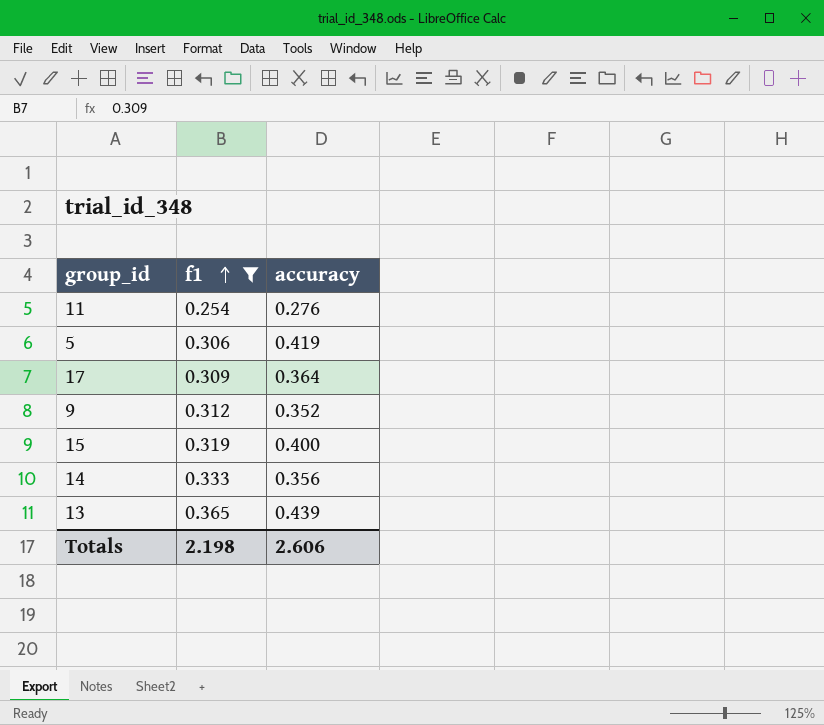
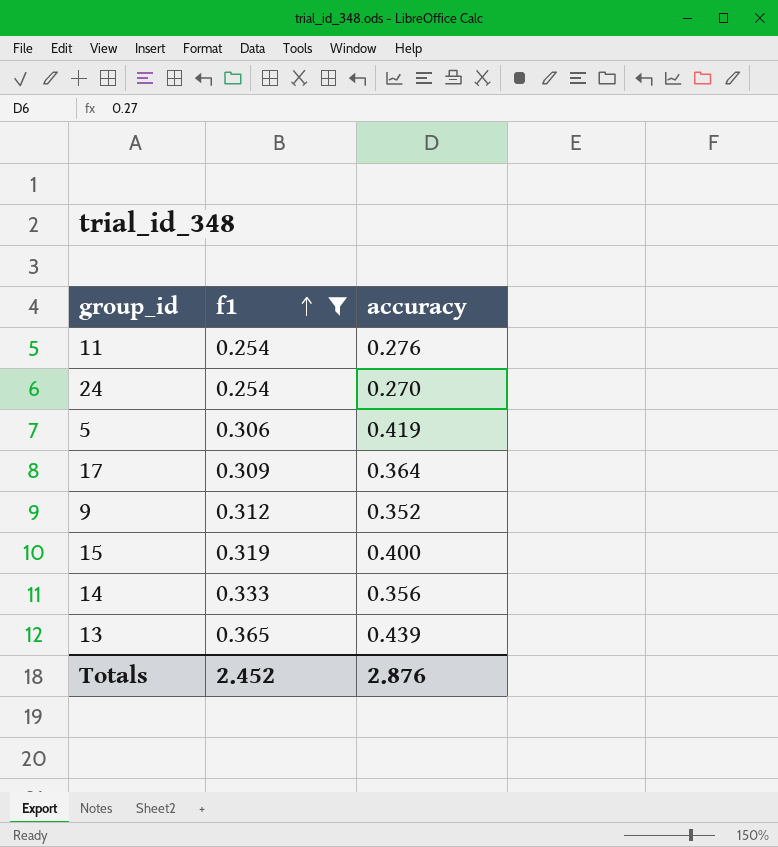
row 24: none -> 0.254 | 0.270
Totals | f1: 2.198 -> 2.452
Totals | accuracy: 2.606 -> 2.876

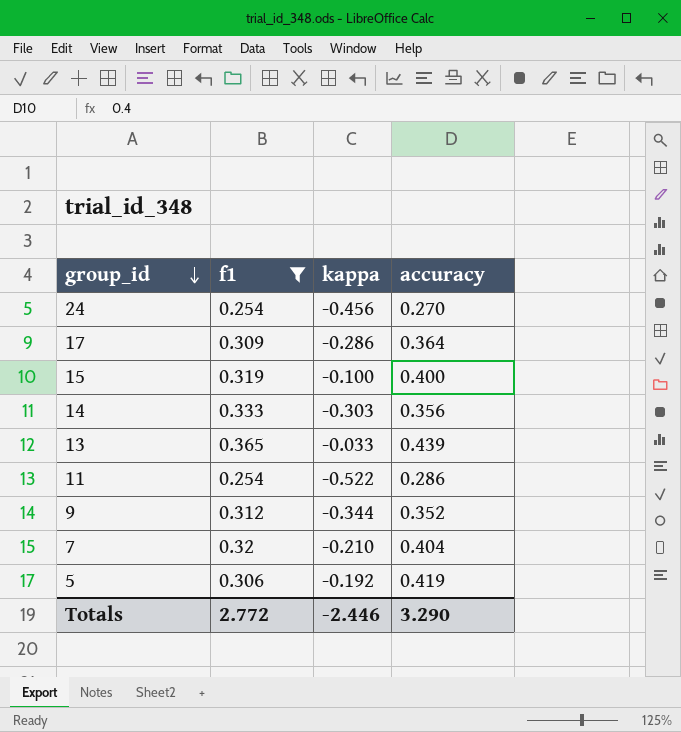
row order: f1 ascending -> group_id descending
column kappa | position: none -> 3
11 | accuracy: 0.276 -> 0.286
row 7: none -> 0.32 | -0.210 | 0.404
Totals | f1: 2.452 -> 2.772
Totals | accuracy: 2.876 -> 3.290

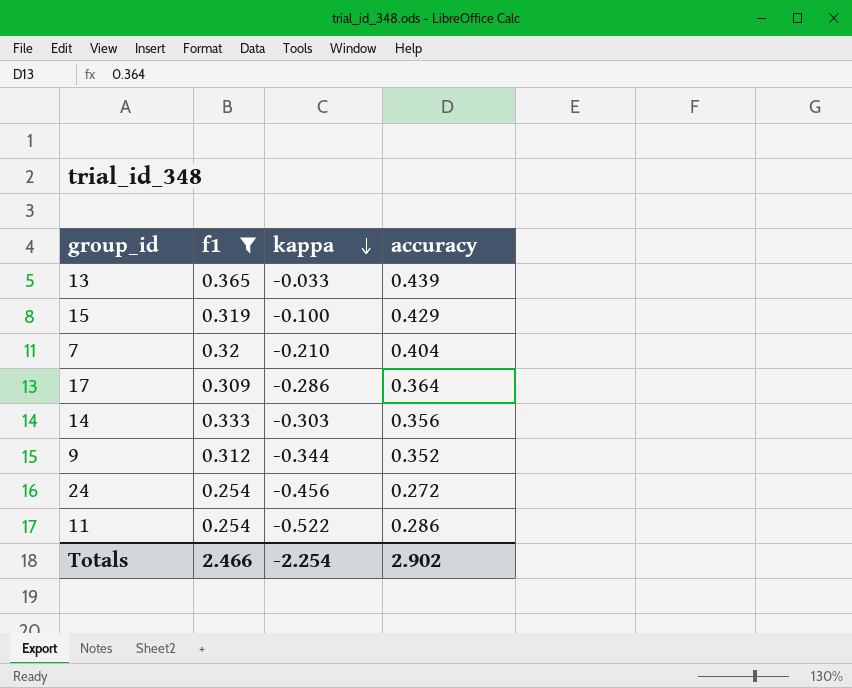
row order: group_id descending -> kappa descending
row 5: 0.306 | -0.192 | 0.419 -> none
15 | accuracy: 0.400 -> 0.429
24 | accuracy: 0.270 -> 0.272
Totals | f1: 2.772 -> 2.466
Totals | kappa: -2.446 -> -2.254
Totals | accuracy: 3.290 -> 2.902

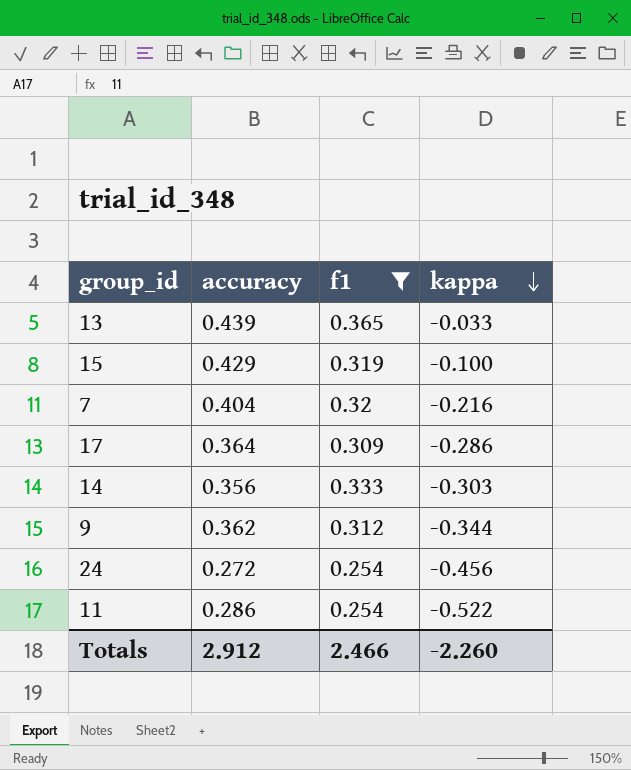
column accuracy | position: 4 -> 2
7 | kappa: -0.210 -> -0.216
9 | accuracy: 0.352 -> 0.362
Totals | accuracy: 2.902 -> 2.912
Totals | kappa: -2.254 -> -2.260

